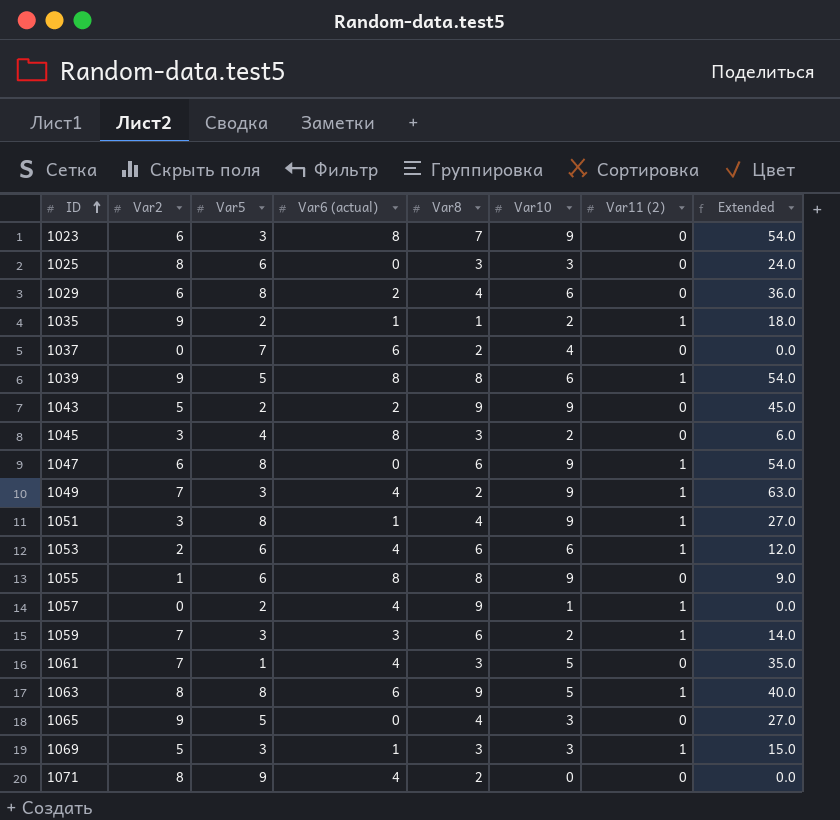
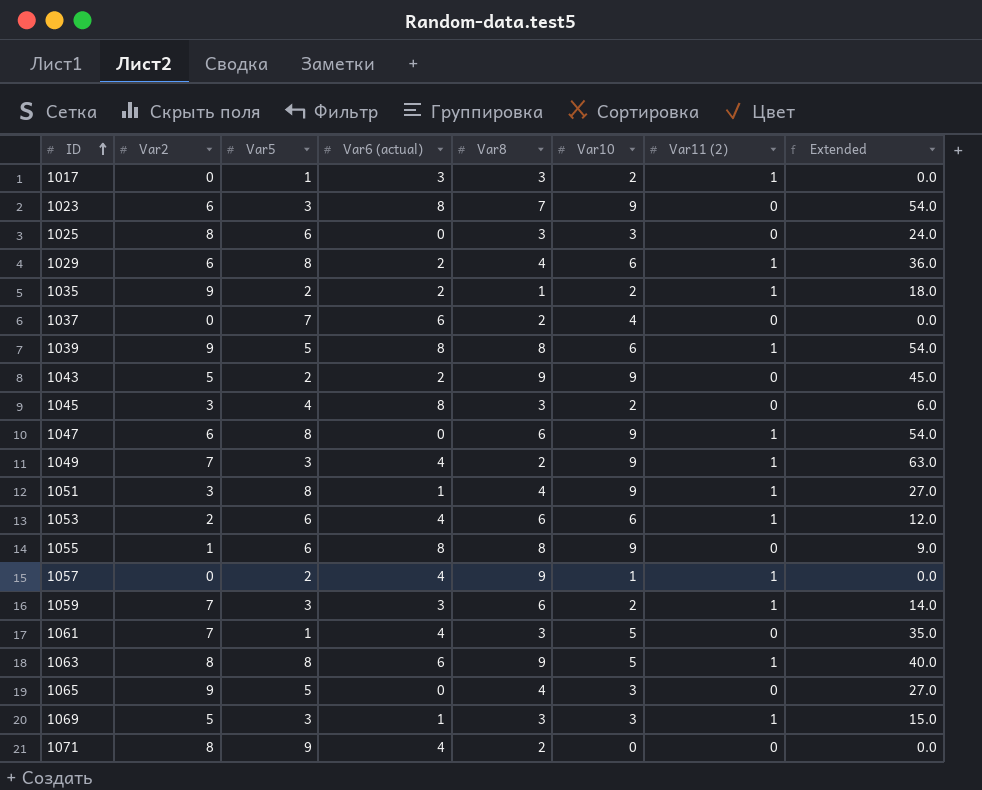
row 1017: none -> 0 | 1 | 3 | 3 | 2 | 1 | 0.0
1029 | Var11 (2): 0 -> 1
1035 | Var6 (actual): 1 -> 2

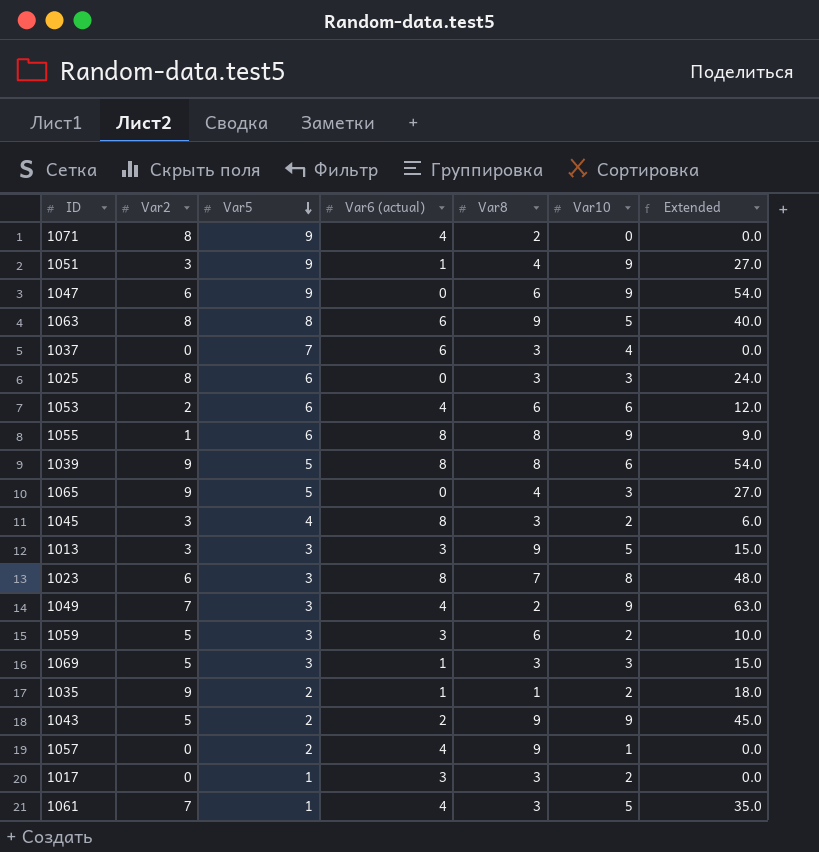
row order: ID ascending -> Var5 descending
column Var11 (2) | position: 7 -> none
row 1029: 6 | 8 | 2 | 4 | 6 | 1 | 36.0 -> none
1051 | Var5: 8 -> 9
1047 | Var5: 8 -> 9
1037 | Var8: 2 -> 3
row 1013: none -> 3 | 3 | 3 | 9 | 5 | 15.0
1023 | Var10: 9 -> 8
1023 | Extended: 54.0 -> 48.0
1059 | Var2: 7 -> 5
1059 | Extended: 14.0 -> 10.0
1035 | Var6 (actual): 2 -> 1

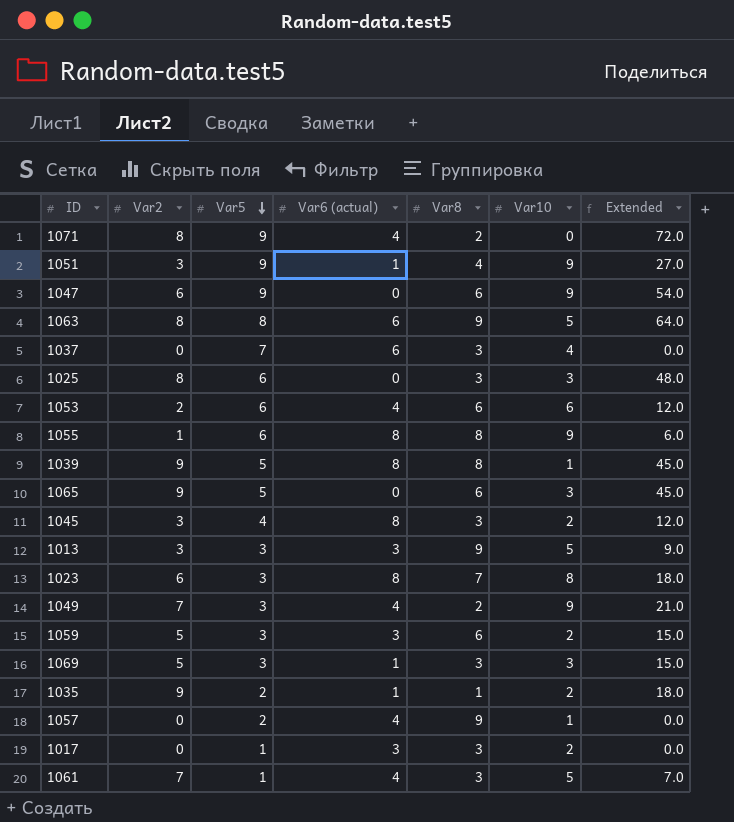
column Extended | formula: [Var2] * [Var10] -> [Var2] * [Var5]
row 1043: 5 | 2 | 2 | 9 | 9 | 45.0 -> none
1039 | Var10: 6 -> 1
1065 | Var8: 4 -> 6

